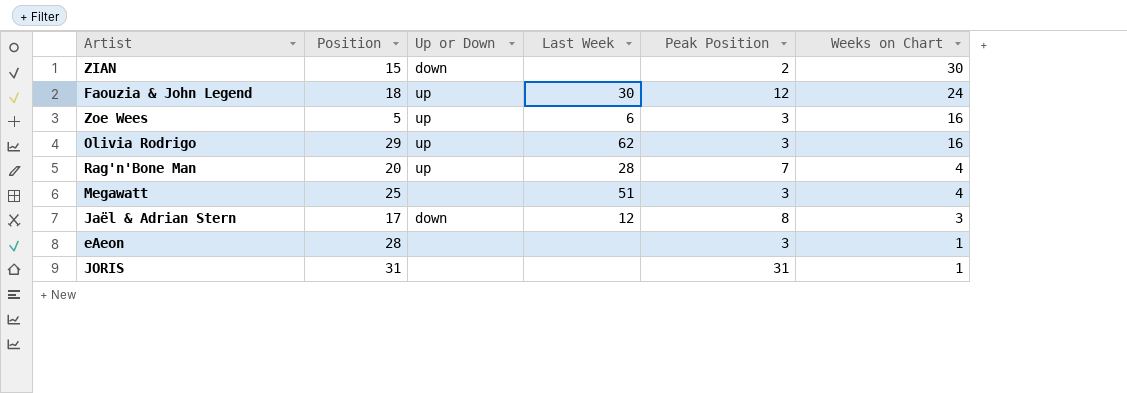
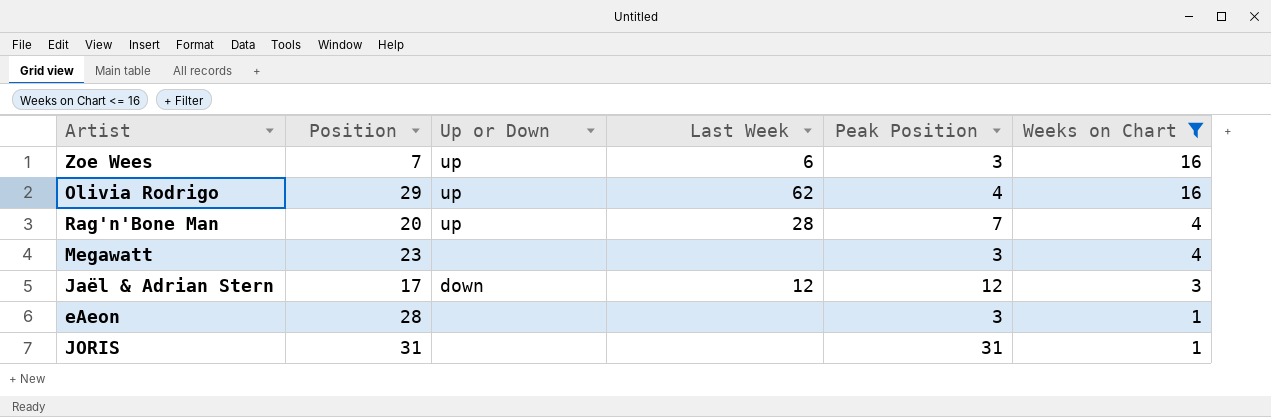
filter: none -> Weeks on Chart <= 16
Zoe Wees | Position: 5 -> 7
Olivia Rodrigo | Peak Position: 3 -> 4
Megawatt | Position: 25 -> 23
Megawatt | Last Week: 51 -> none
Jaël & Adrian Stern | Peak Position: 8 -> 12

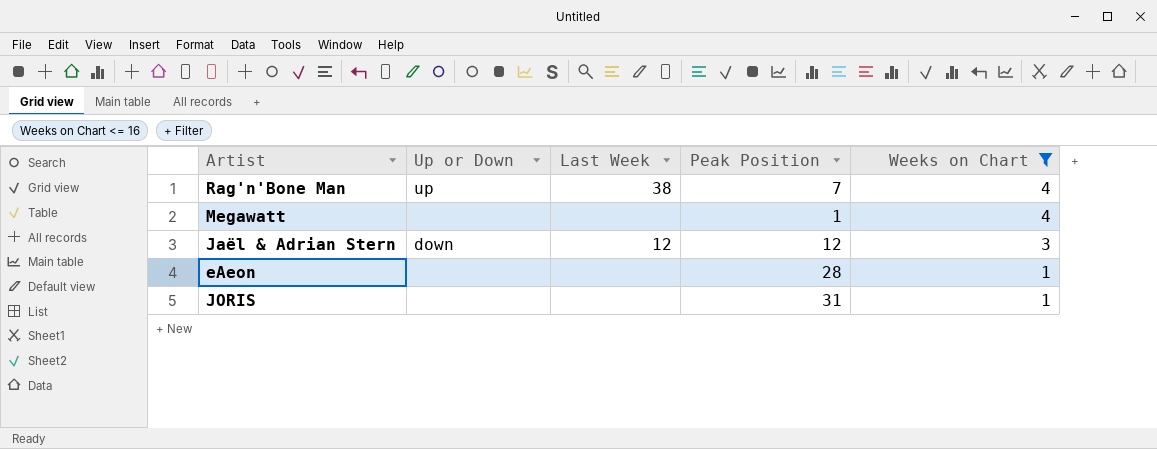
column Position | position: 2 -> none
row Zoe Wees: 7 | up | 6 | 3 | 16 -> none
row Olivia Rodrigo: 29 | up | 62 | 4 | 16 -> none
Rag'n'Bone Man | Last Week: 28 -> 38
Megawatt | Peak Position: 3 -> 1
eAeon | Peak Position: 3 -> 28

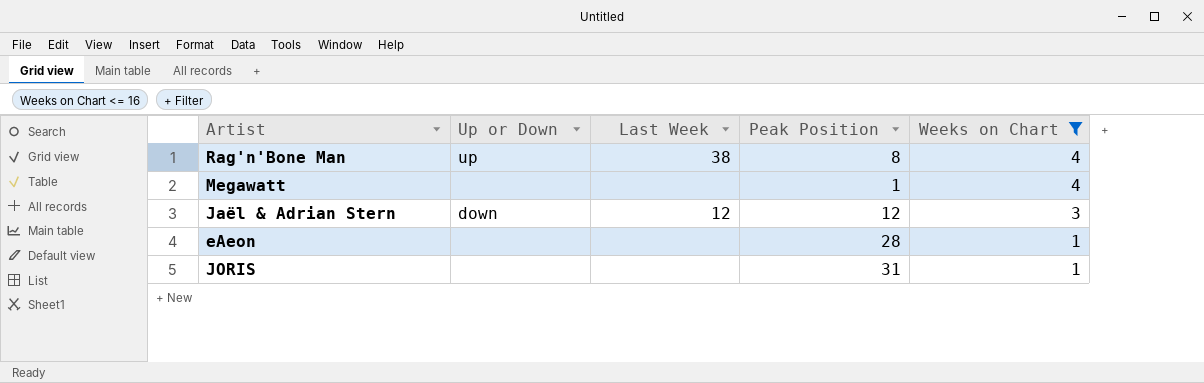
Rag'n'Bone Man | Peak Position: 7 -> 8

